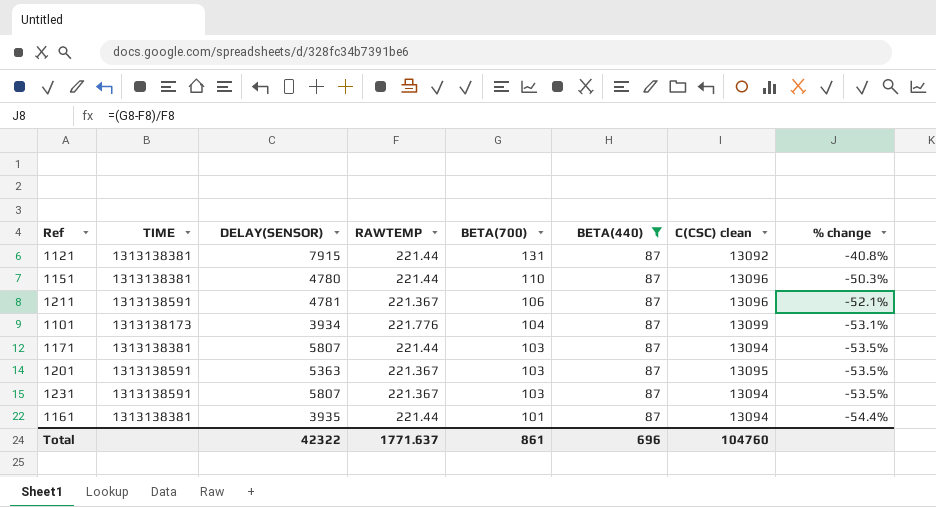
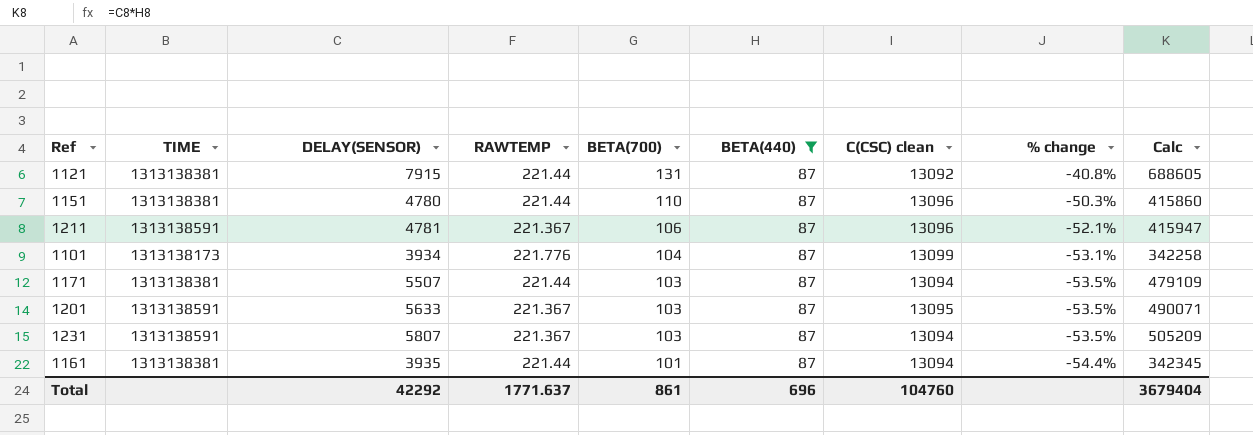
column Calc | formula: none -> [DELAY(SENSOR)] * [BETA(440)]
1171 | DELAY(SENSOR): 5807 -> 5507
1201 | DELAY(SENSOR): 5363 -> 5633
Total | DELAY(SENSOR): 42322 -> 42292

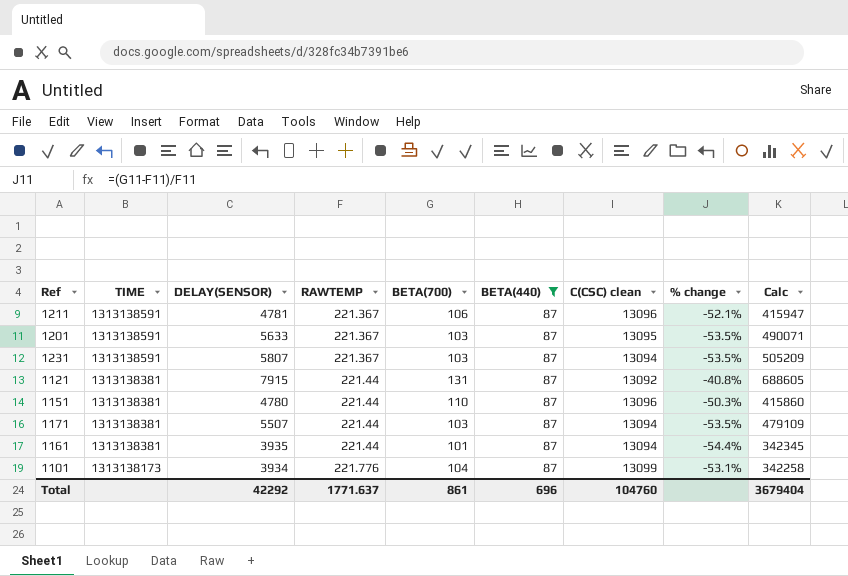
row order: BETA(700) descending -> TIME descending

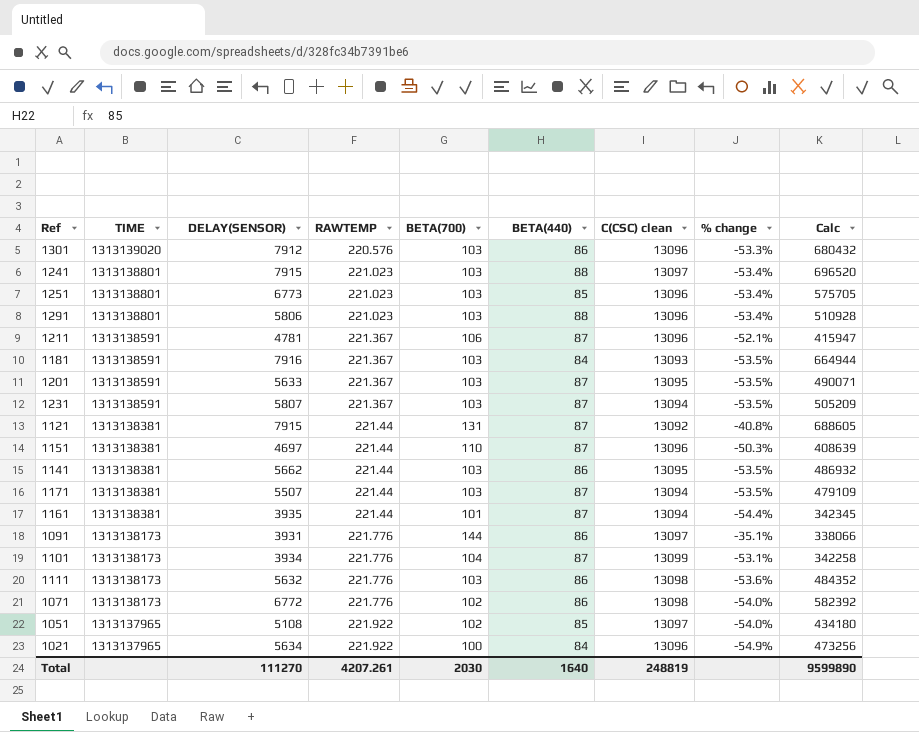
filter: BETA(440) = 87 -> none
1151 | DELAY(SENSOR): 4780 -> 4697
1151 | Calc: 415860 -> 408639
Total | DELAY(SENSOR): 42292 -> 111270
Total | RAWTEMP: 1771.637 -> 4207.261
Total | BETA(700): 861 -> 2030
Total | BETA(440): 696 -> 1640
Total | C(CSC) clean: 104760 -> 248819
Total | Calc: 3679404 -> 9599890

